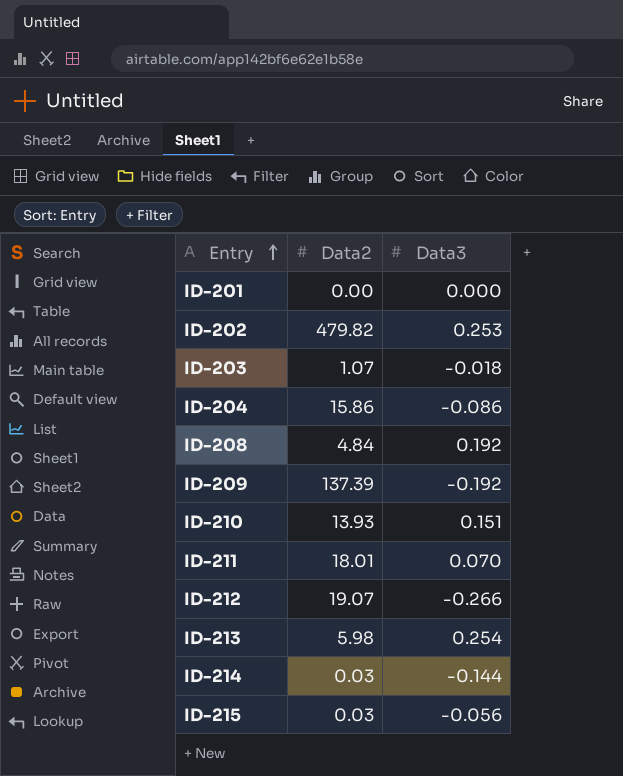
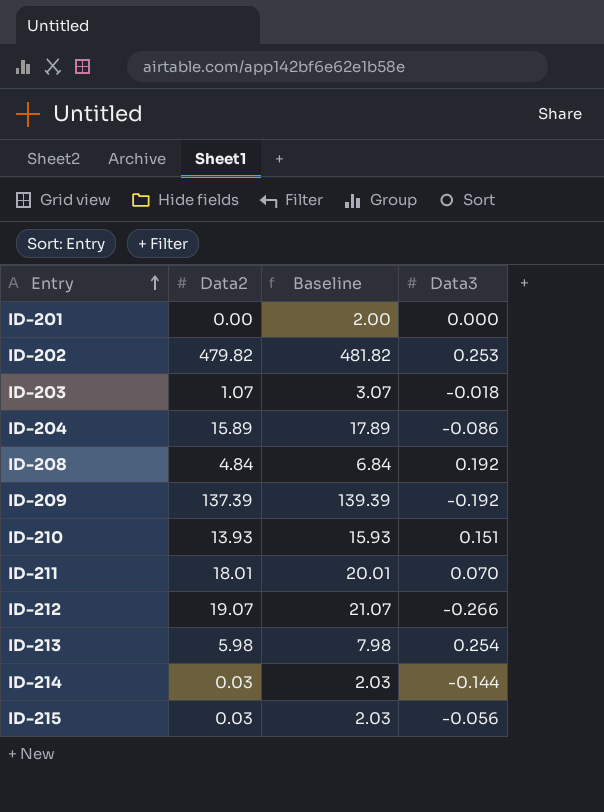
column Baseline | formula: none -> [Data2] + 2
ID-204 | Data2: 15.86 -> 15.89

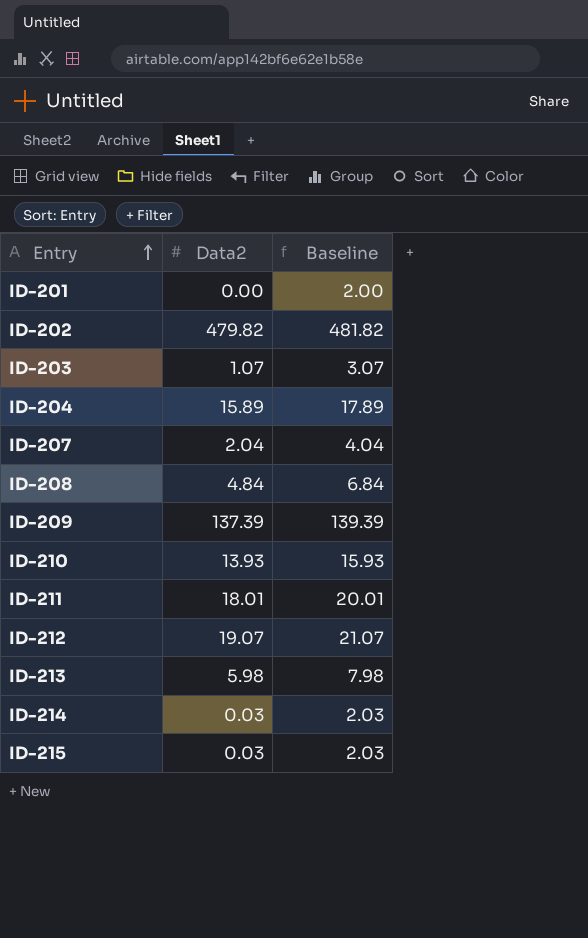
column Data3 | position: 4 -> none
row ID-207: none -> 2.04 | 4.04

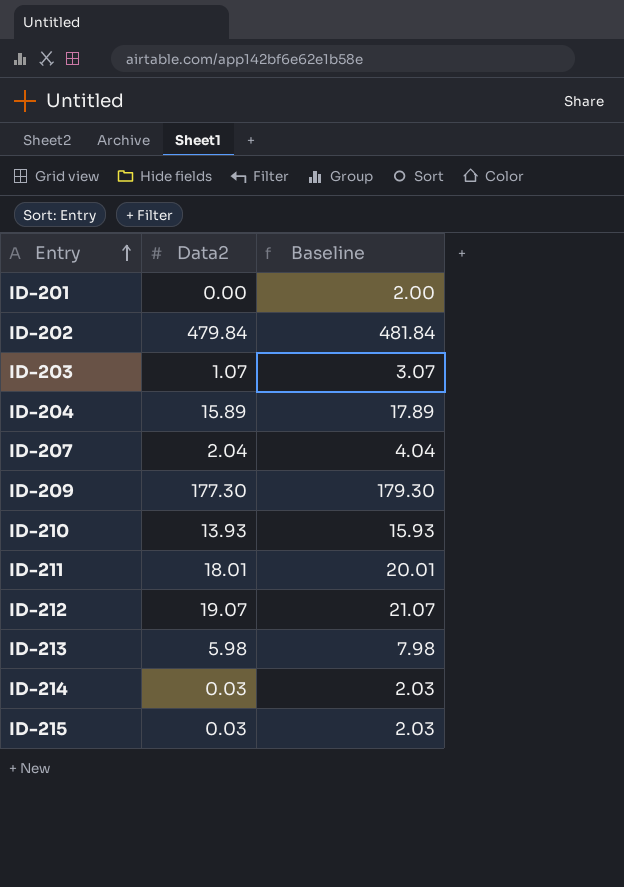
row ID-208: 4.84 | 6.84 -> none
ID-202 | Data2: 479.82 -> 479.84
ID-202 | Baseline: 481.82 -> 481.84
ID-209 | Data2: 137.39 -> 177.30
ID-209 | Baseline: 139.39 -> 179.30

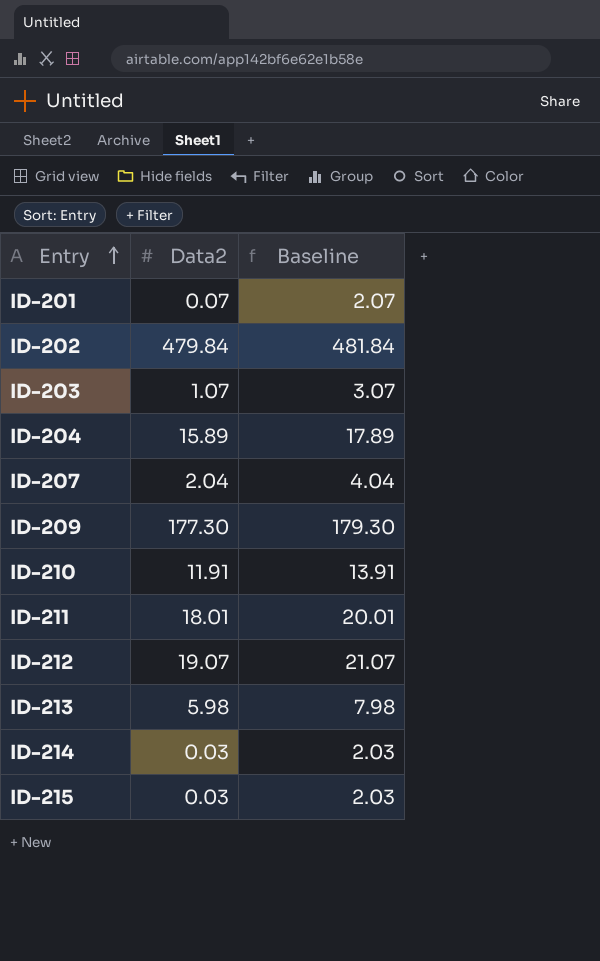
ID-201 | Data2: 0.00 -> 0.07
ID-201 | Baseline: 2.00 -> 2.07
ID-210 | Data2: 13.93 -> 11.91
ID-210 | Baseline: 15.93 -> 13.91

